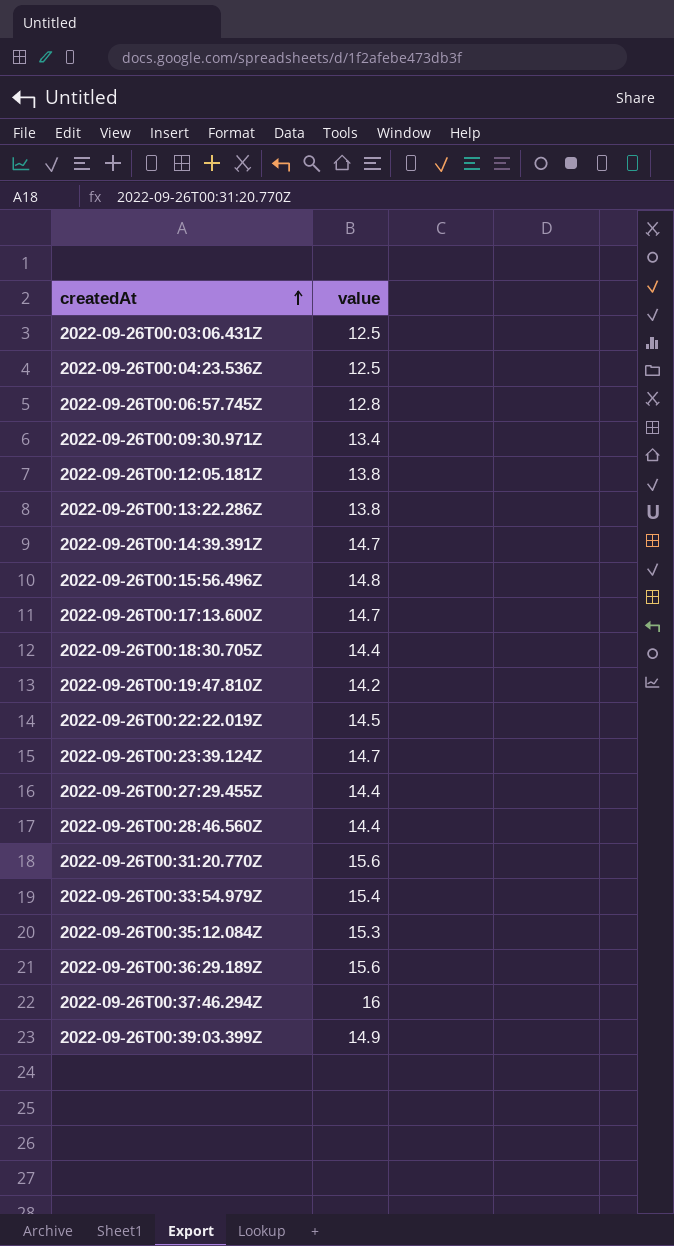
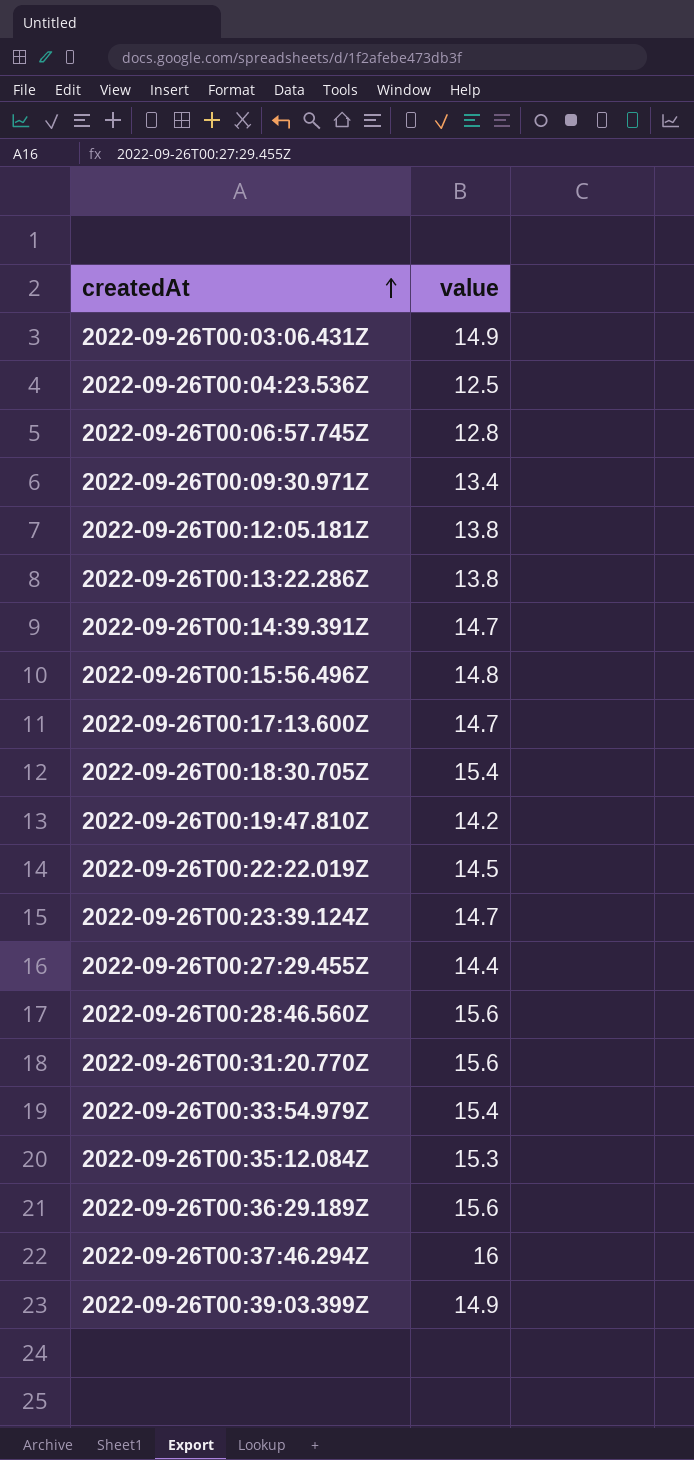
2022-09-26T00:03:06.431Z | value: 12.5 -> 14.9
2022-09-26T00:18:30.705Z | value: 14.4 -> 15.4
2022-09-26T00:28:46.560Z | value: 14.4 -> 15.6

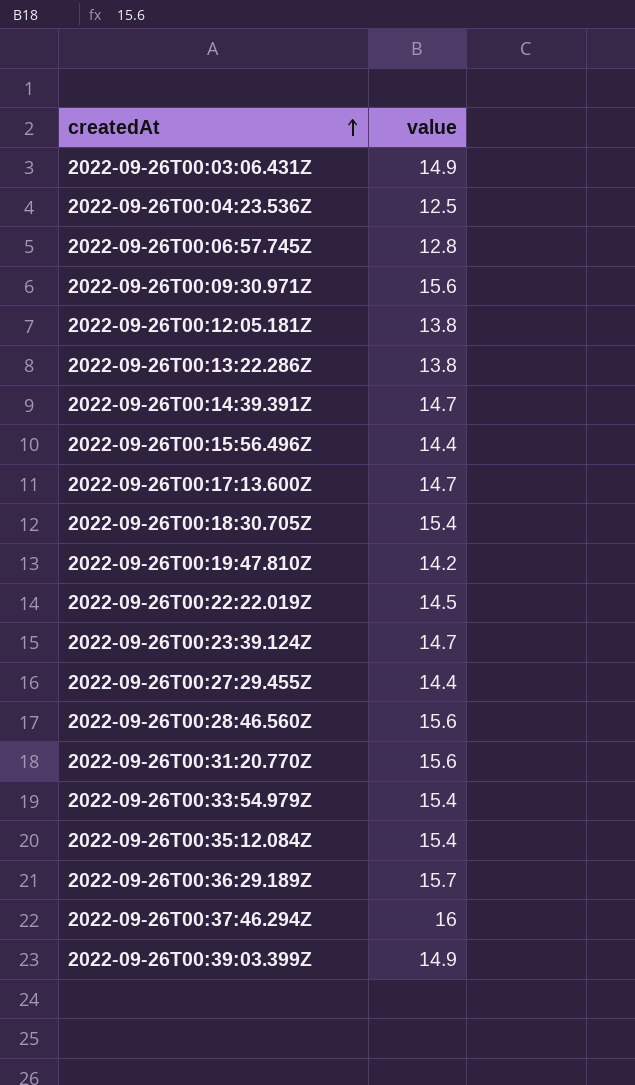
2022-09-26T00:09:30.971Z | value: 13.4 -> 15.6
2022-09-26T00:15:56.496Z | value: 14.8 -> 14.4
2022-09-26T00:35:12.084Z | value: 15.3 -> 15.4
2022-09-26T00:36:29.189Z | value: 15.6 -> 15.7

